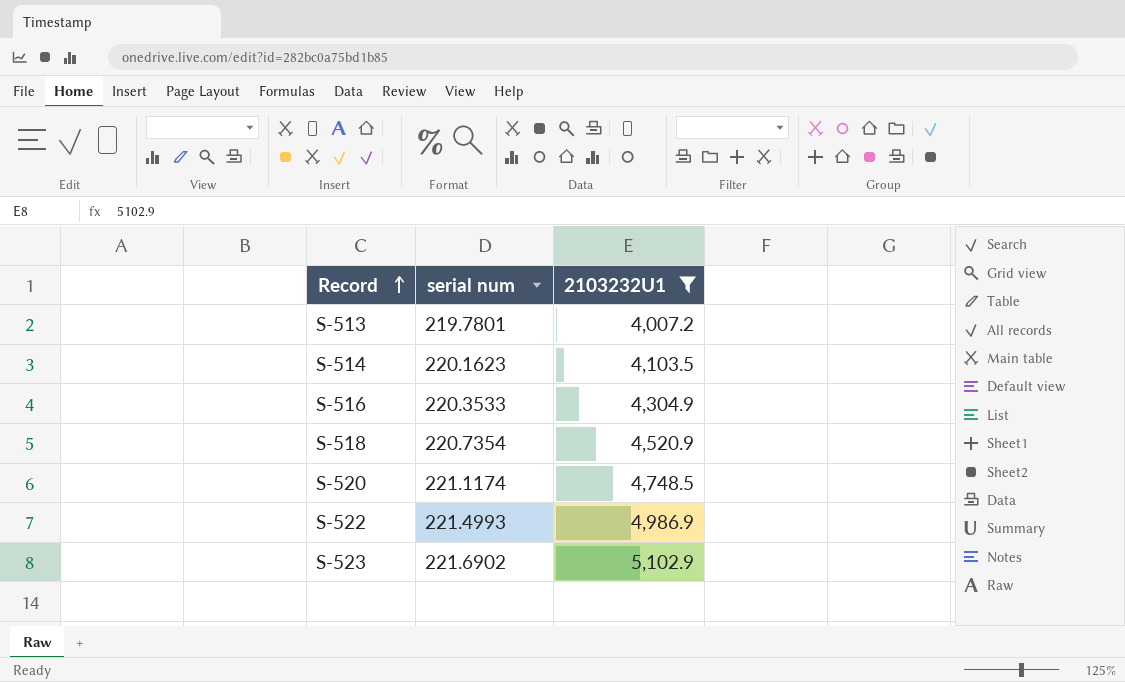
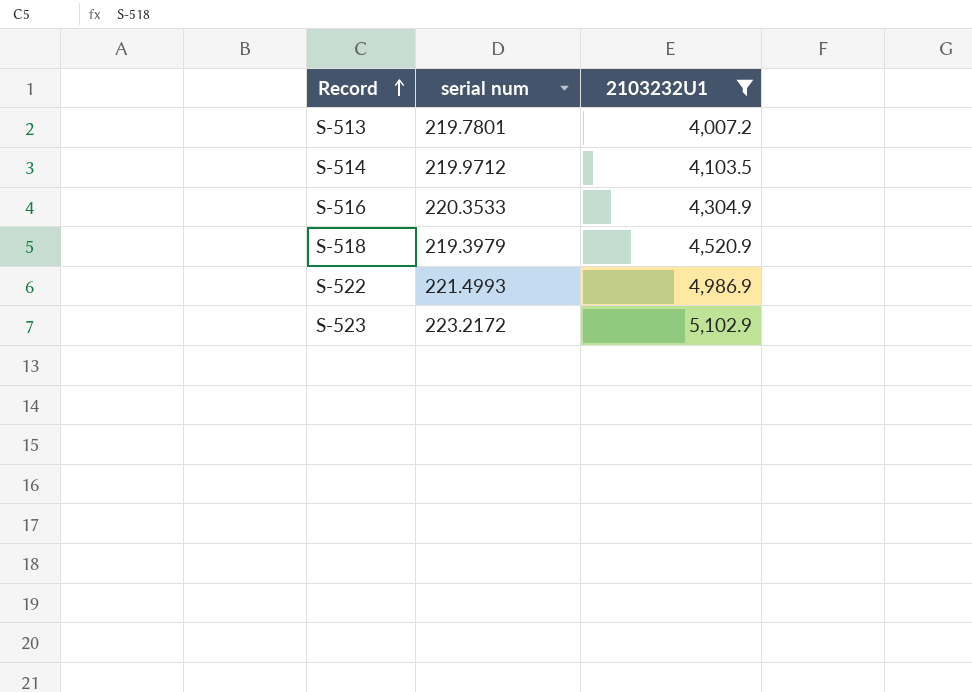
row S-520: 221.1174 | 4,748.5 -> none
S-514 | serial num: 220.1623 -> 219.9712
S-518 | serial num: 220.7354 -> 219.3979
S-523 | serial num: 221.6902 -> 223.2172

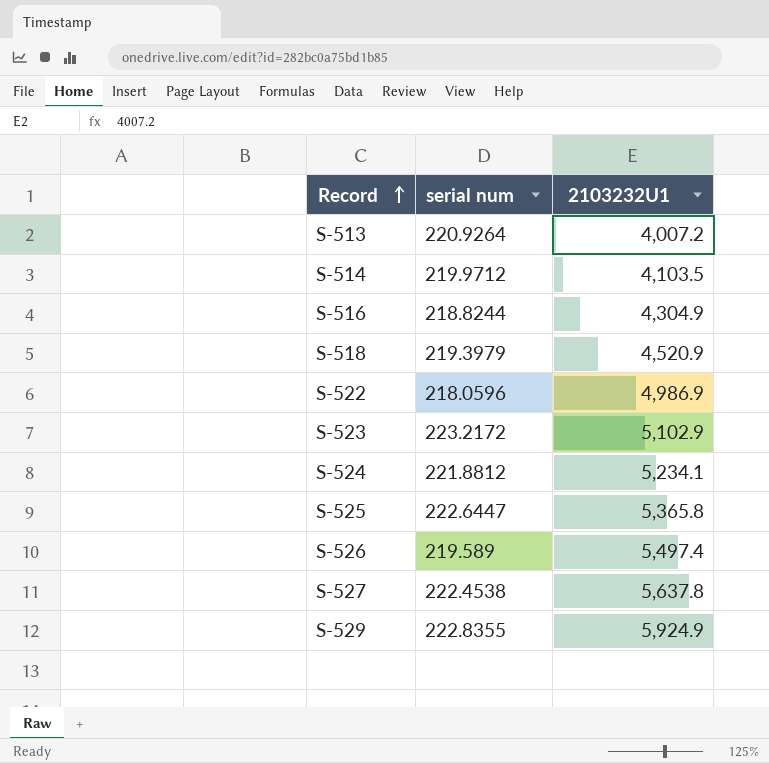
filter: 2103232U1 <= 5,102.9 -> none
S-513 | serial num: 219.7801 -> 220.9264
S-516 | serial num: 220.3533 -> 218.8244
S-522 | serial num: 221.4993 -> 218.0596

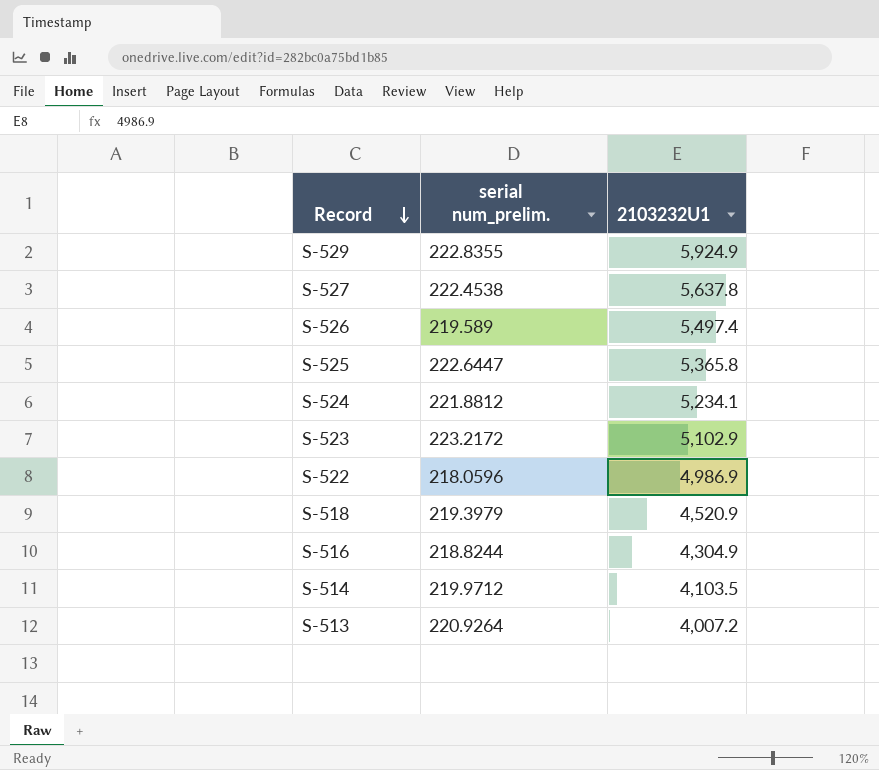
row order: Record ascending -> Record descending
column name: serial num -> serial num_prelim.

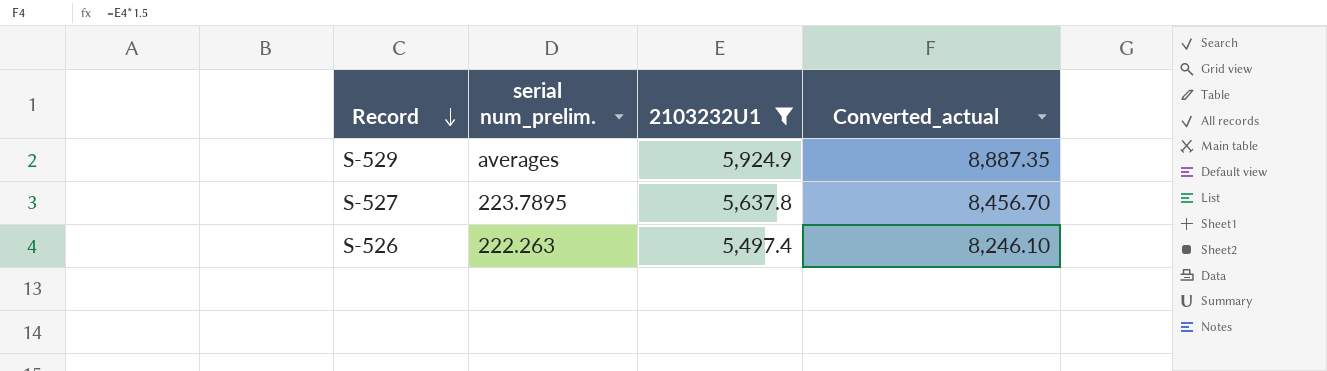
filter: none -> 2103232U1 >= 5,497.4
column Converted_actual | formula: none -> [2103232U1] * 1.5
S-529 | serial num_prelim.: 222.8355 -> averages
S-527 | serial num_prelim.: 222.4538 -> 223.7895
S-526 | serial num_prelim.: 219.589 -> 222.263

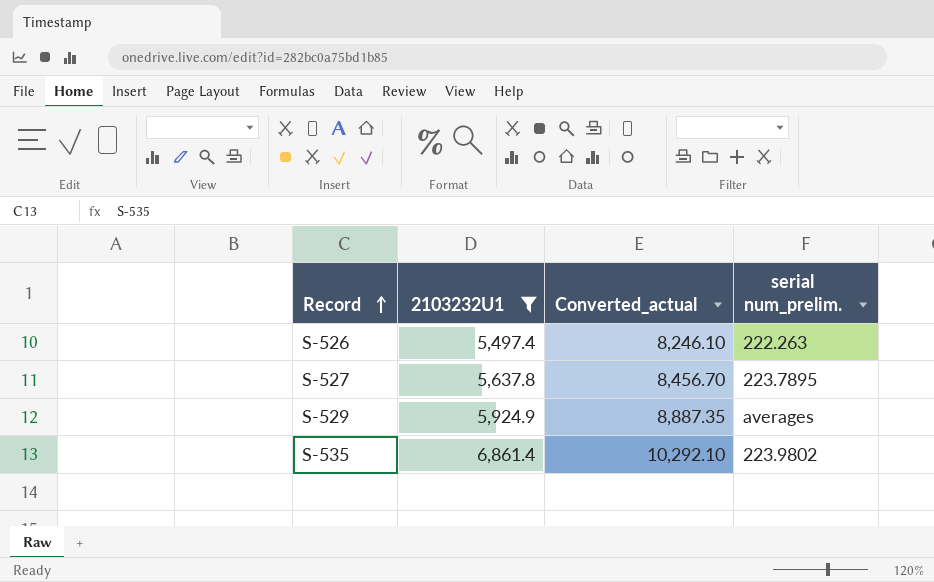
row order: Record descending -> Record ascending
column serial num_prelim. | position: 2 -> 4
row S-535: none -> 6,861.4 | 10,292.10 | 223.9802

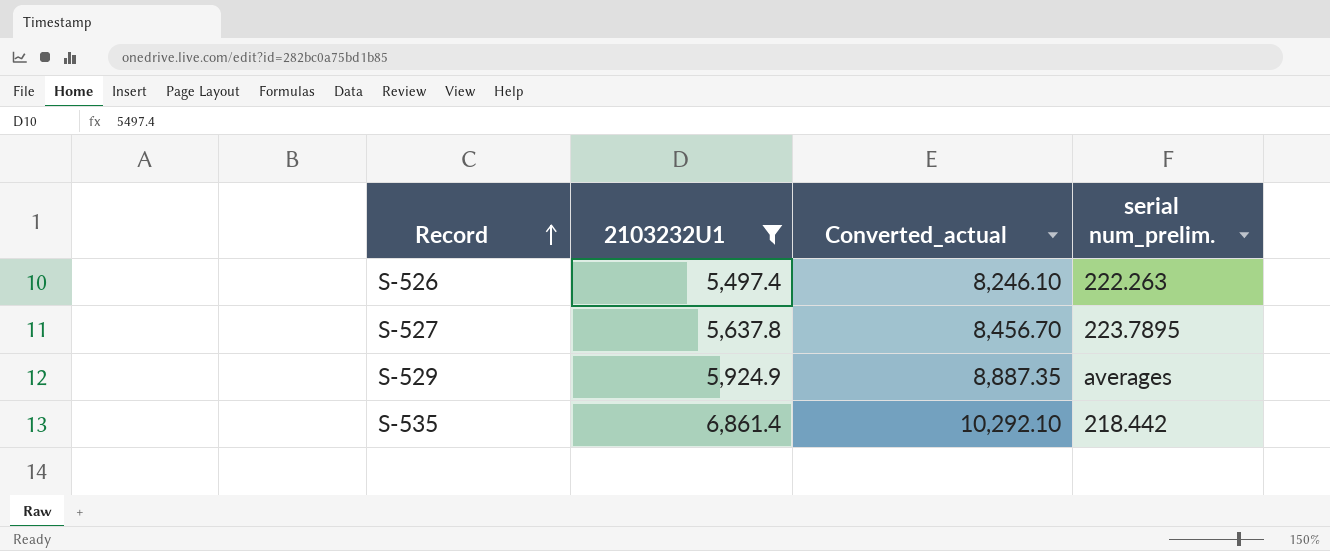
S-535 | serial num_prelim.: 223.9802 -> 218.442

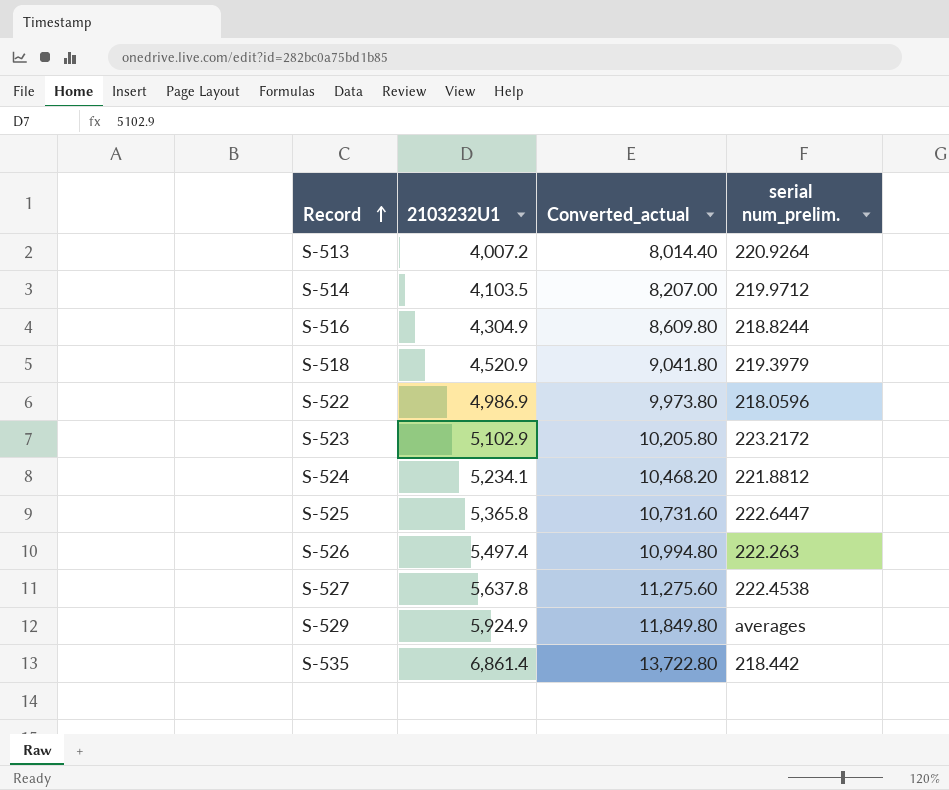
filter: 2103232U1 >= 5,497.4 -> none
column Converted_actual | formula: [2103232U1] * 1.5 -> [2103232U1] * 2
S-527 | serial num_prelim.: 223.7895 -> 222.4538

